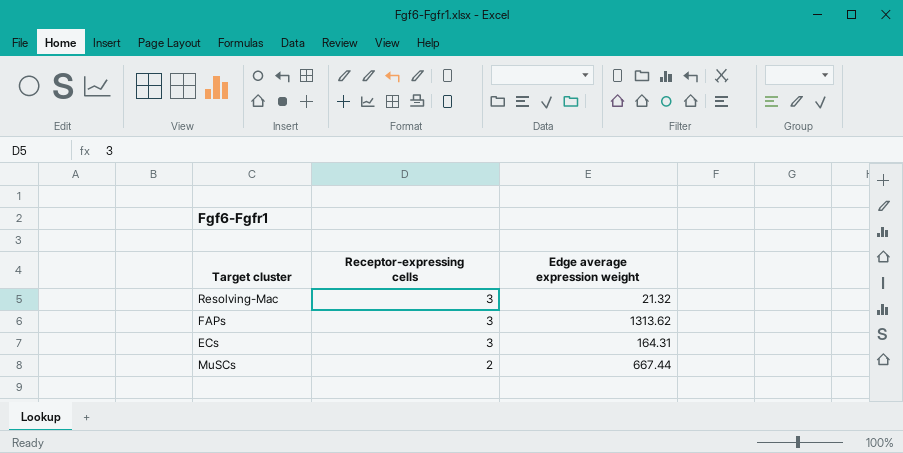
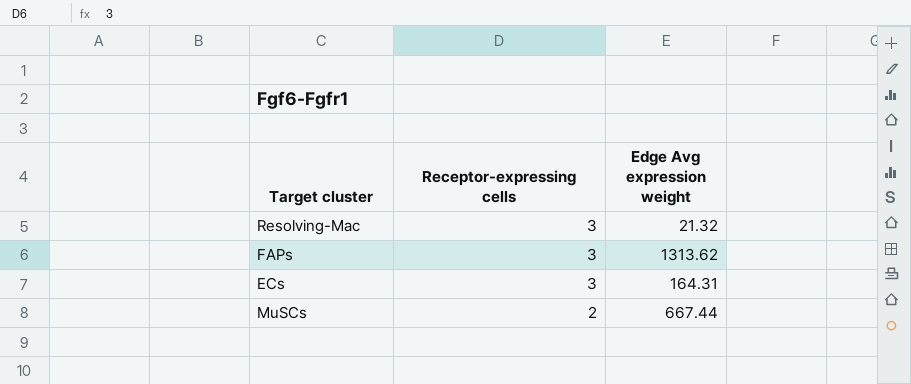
column name: Edge average expression weight -> Edge Avg expression weight

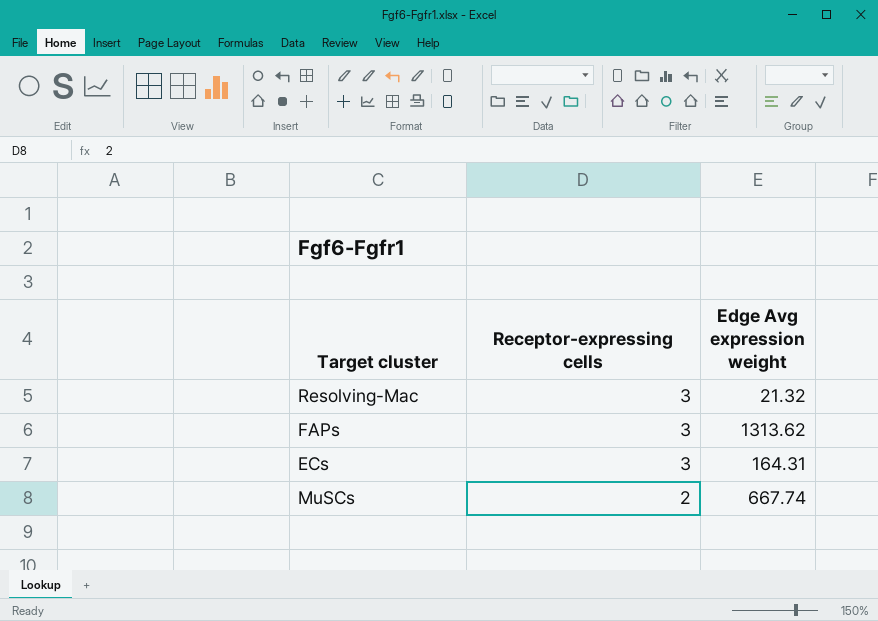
MuSCs | Edge Avg expression weight: 667.44 -> 667.74

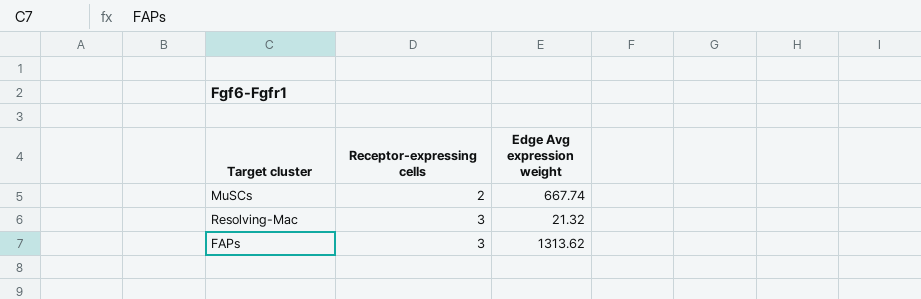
row order: Receptor-expressing cells descending -> Receptor-expressing cells ascending
row ECs: 3 | 164.31 -> none

